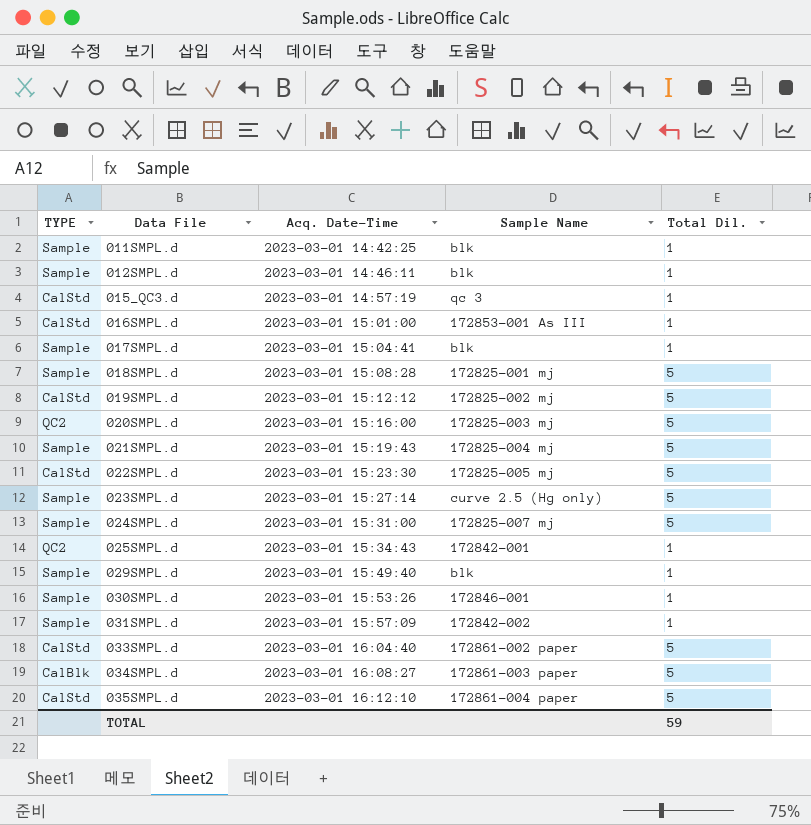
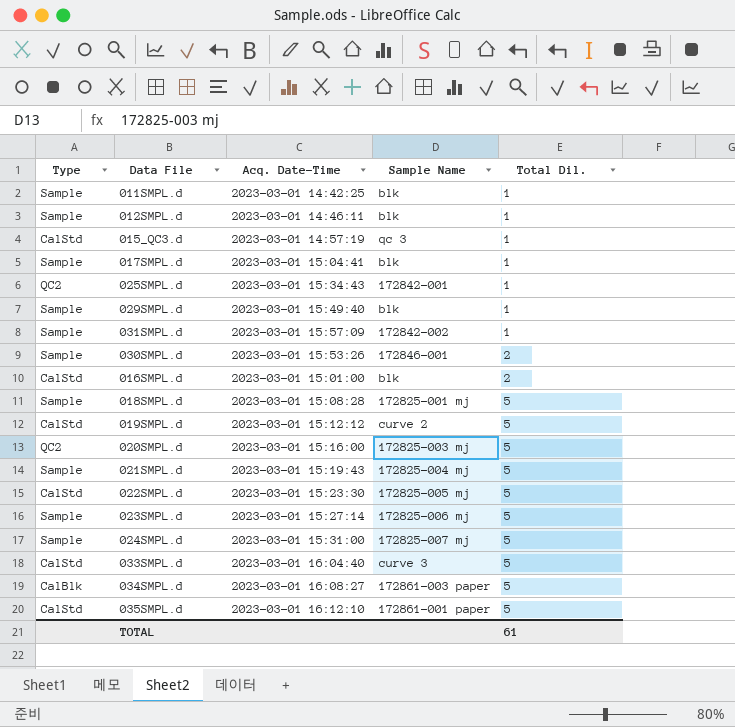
row order: Data File ascending -> Total Dil. ascending
column name: TYPE -> Type
030SMPL.d | Total Dil.: 1 -> 2
016SMPL.d | Sample Name: 172853-001 As III -> blk
016SMPL.d | Total Dil.: 1 -> 2
019SMPL.d | Sample Name: 172825-002 mj -> curve 2
023SMPL.d | Sample Name: curve 2.5 (Hg only) -> 172825-006 mj
033SMPL.d | Sample Name: 172861-002 paper -> curve 3
035SMPL.d | Sample Name: 172861-004 paper -> 172861-001 paper
TOTAL | Total Dil.: 59 -> 61

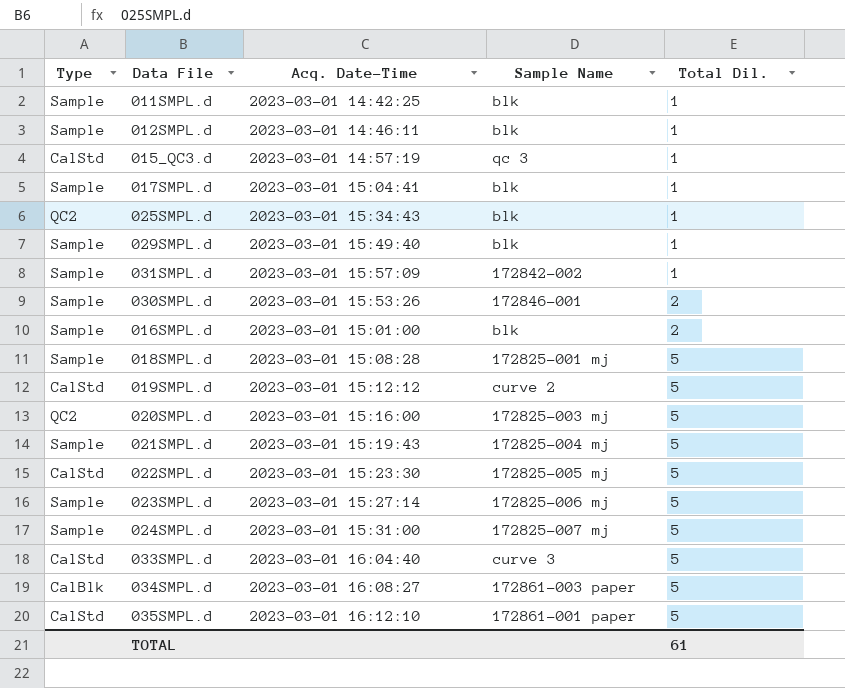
025SMPL.d | Sample Name: 172842-001 -> blk
016SMPL.d | Type: CalStd -> Sample

